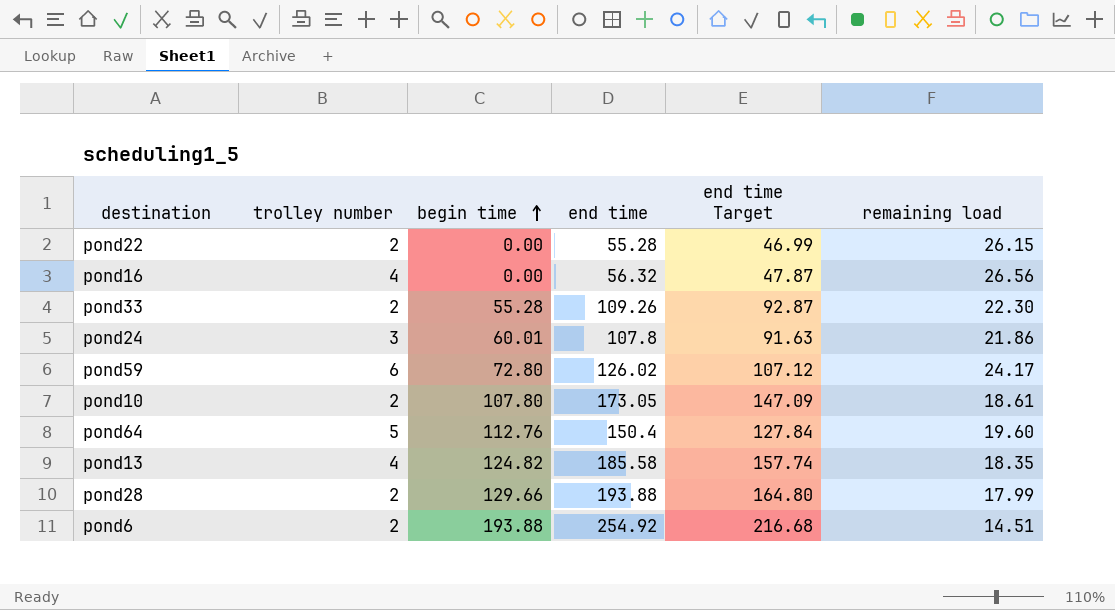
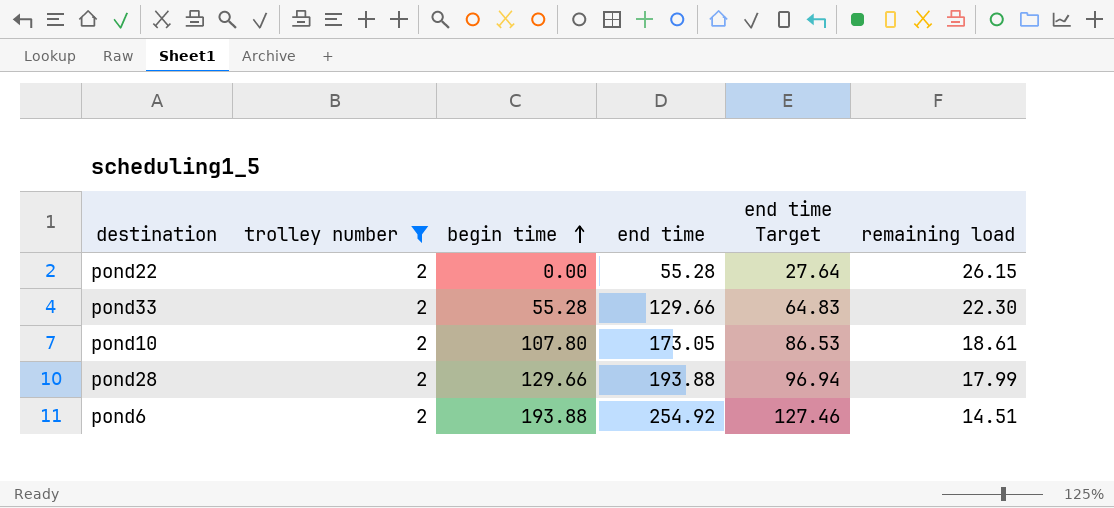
filter: none -> trolley number = 2
column end time Target | formula: [end time] * 0.85 -> [end time] * 0.5
pond33 | end time: 109.26 -> 129.66

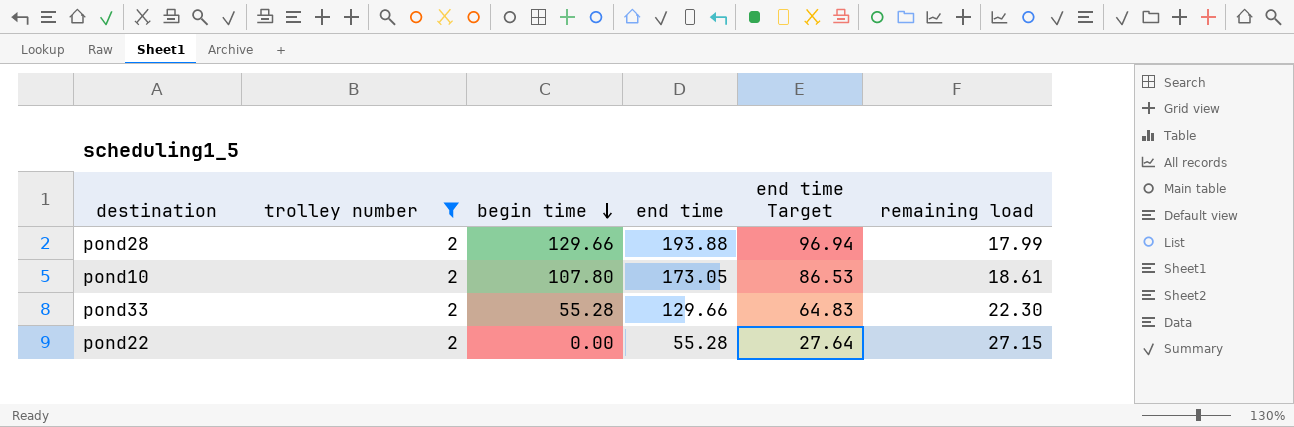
row order: begin time ascending -> begin time descending
row pond6: 2 | 193.88 | 254.92 | 127.46 | 14.51 -> none
pond22 | remaining load: 26.15 -> 27.15

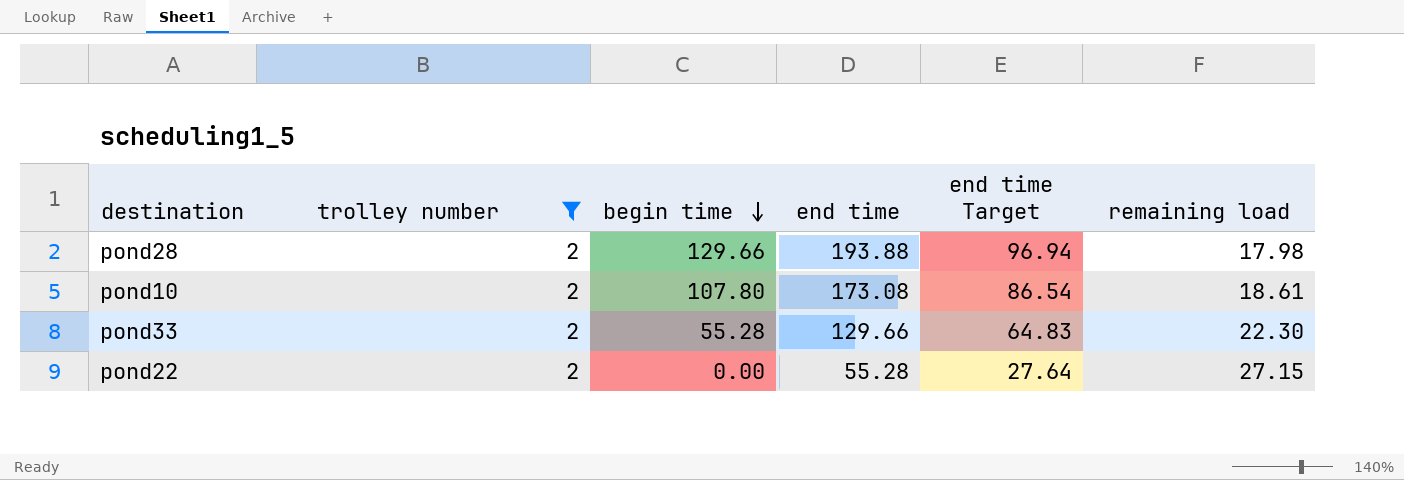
pond28 | remaining load: 17.99 -> 17.98
pond10 | end time: 173.05 -> 173.08
pond10 | end time Target: 86.53 -> 86.54

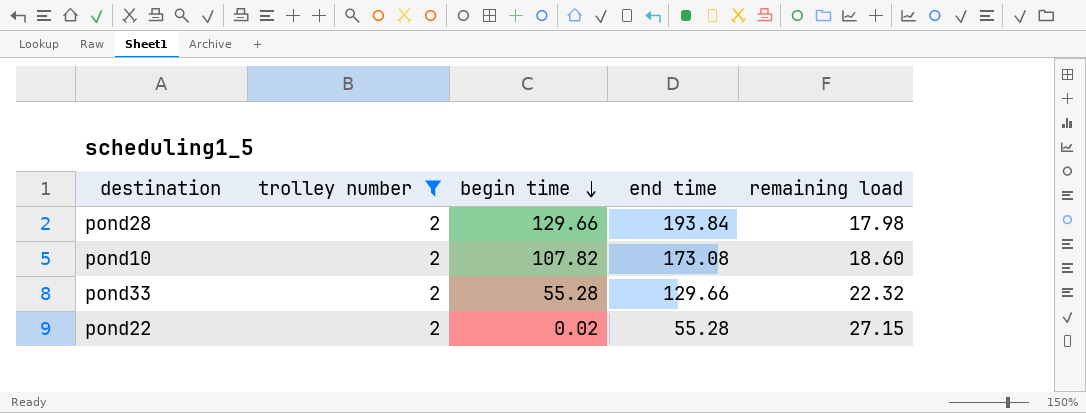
column end time Target | formula: [end time] * 0.5 -> none
pond28 | end time: 193.88 -> 193.84
pond10 | begin time: 107.80 -> 107.82
pond10 | remaining load: 18.61 -> 18.60
pond33 | remaining load: 22.30 -> 22.32
pond22 | begin time: 0.00 -> 0.02

